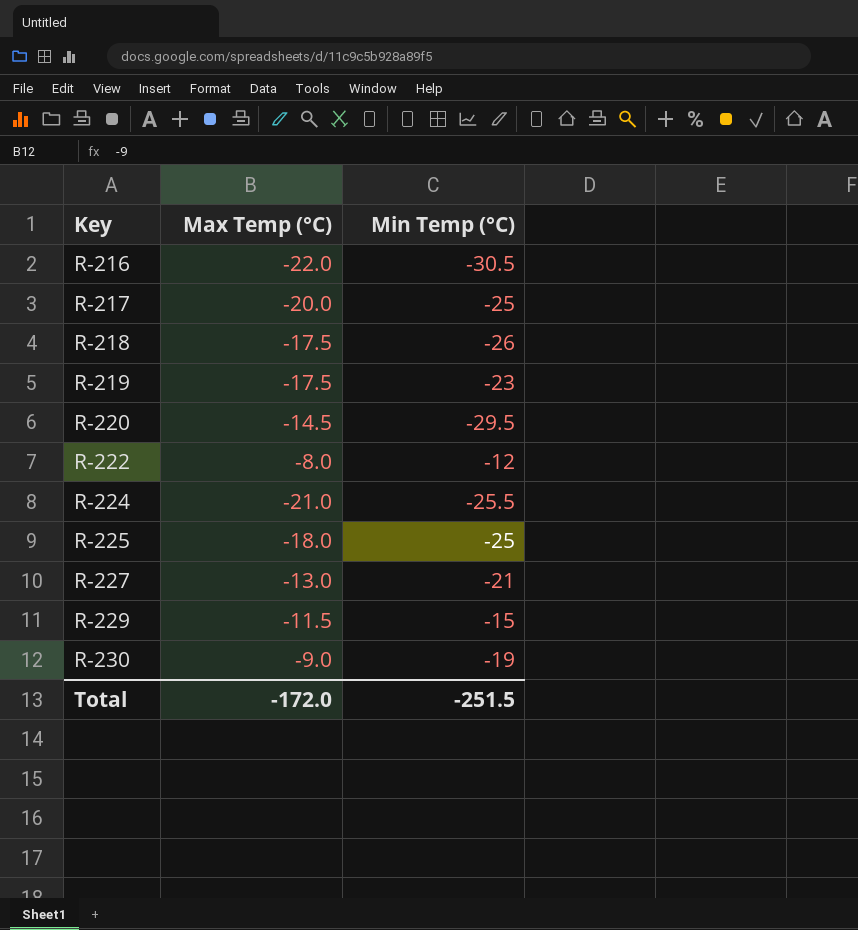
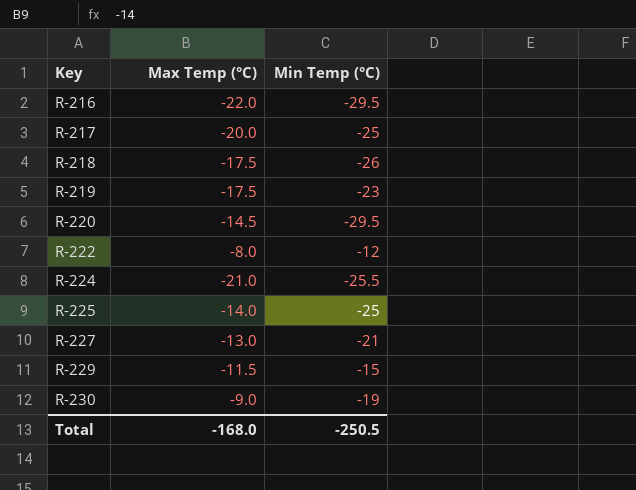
R-216 | Min Temp (°C): -30.5 -> -29.5
R-225 | Max Temp (°C): -18.0 -> -14.0
Total | Max Temp (°C): -172.0 -> -168.0
Total | Min Temp (°C): -251.5 -> -250.5

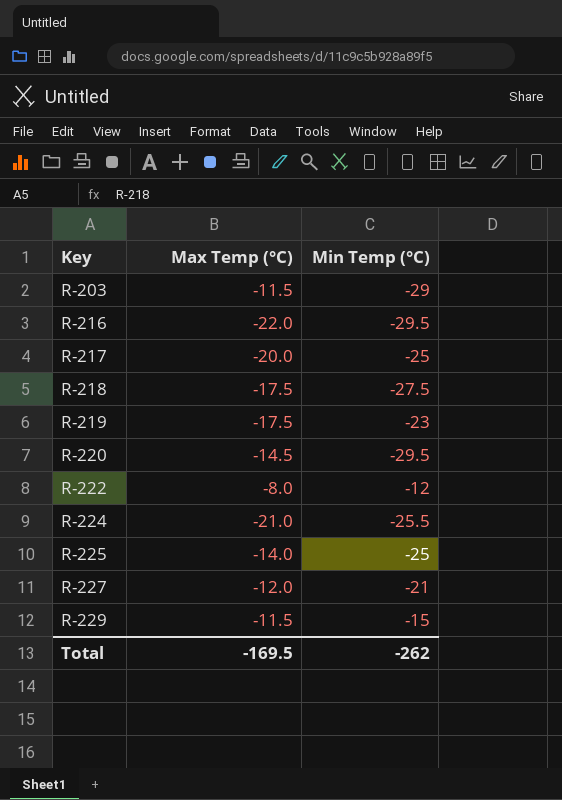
row R-230: -9.0 | -19 -> none
row R-203: none -> -11.5 | -29
R-218 | Min Temp (°C): -26 -> -27.5
R-227 | Max Temp (°C): -13.0 -> -12.0
Total | Max Temp (°C): -168.0 -> -169.5
Total | Min Temp (°C): -250.5 -> -262

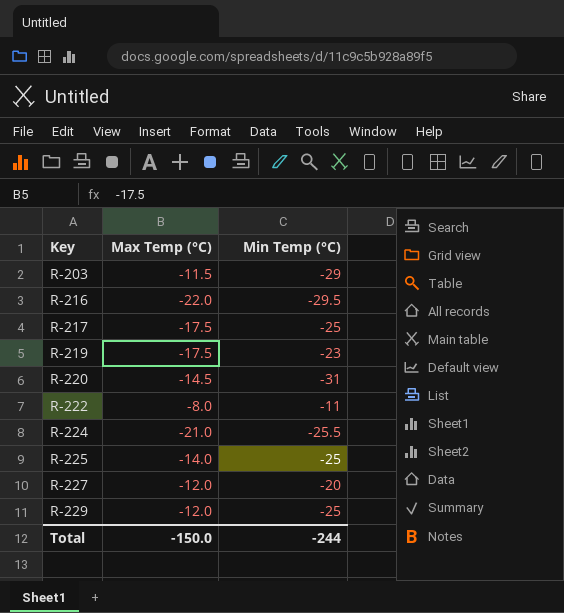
row R-218: -17.5 | -27.5 -> none
R-217 | Max Temp (°C): -20.0 -> -17.5
R-220 | Min Temp (°C): -29.5 -> -31
R-222 | Min Temp (°C): -12 -> -11
R-227 | Min Temp (°C): -21 -> -20
R-229 | Max Temp (°C): -11.5 -> -12.0
R-229 | Min Temp (°C): -15 -> -25
Total | Max Temp (°C): -169.5 -> -150.0
Total | Min Temp (°C): -262 -> -244

